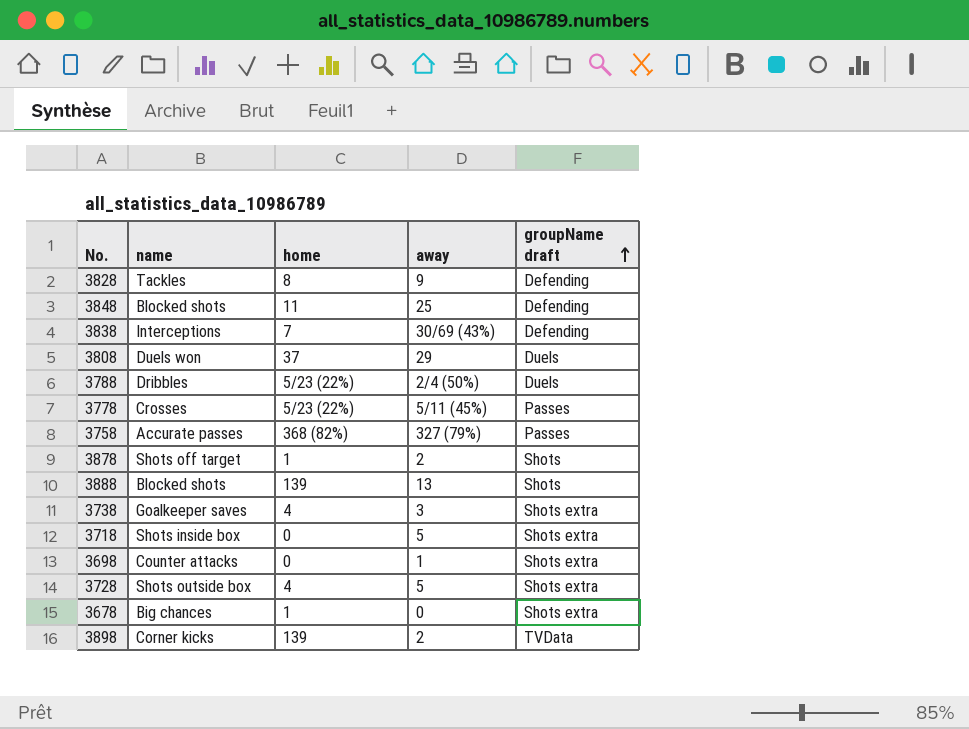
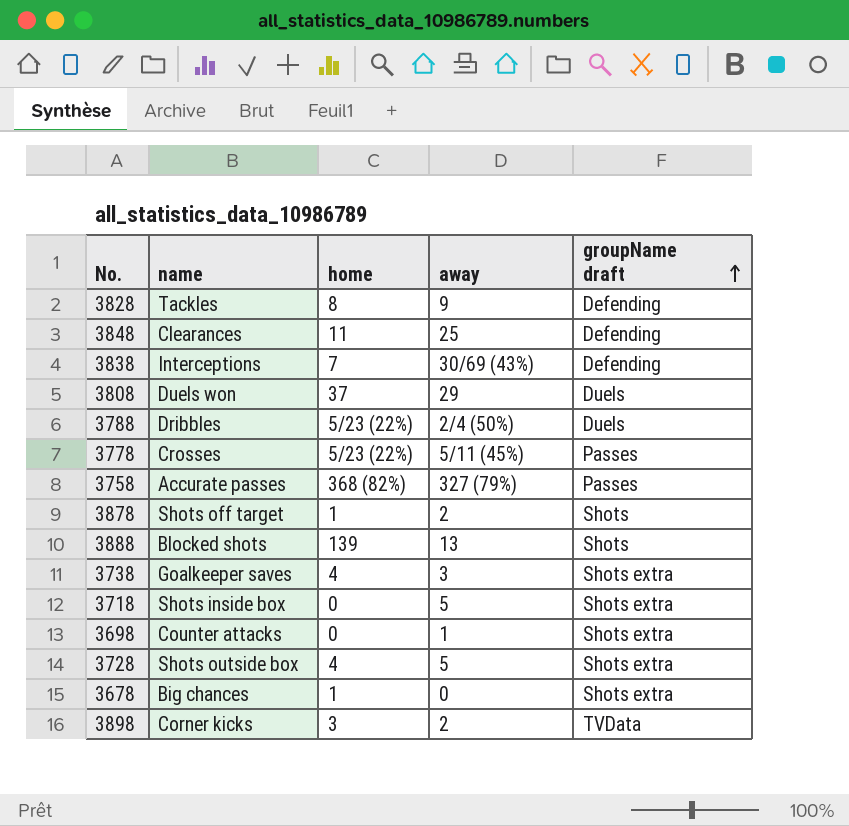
3848 | name: Blocked shots -> Clearances
3898 | home: 139 -> 3

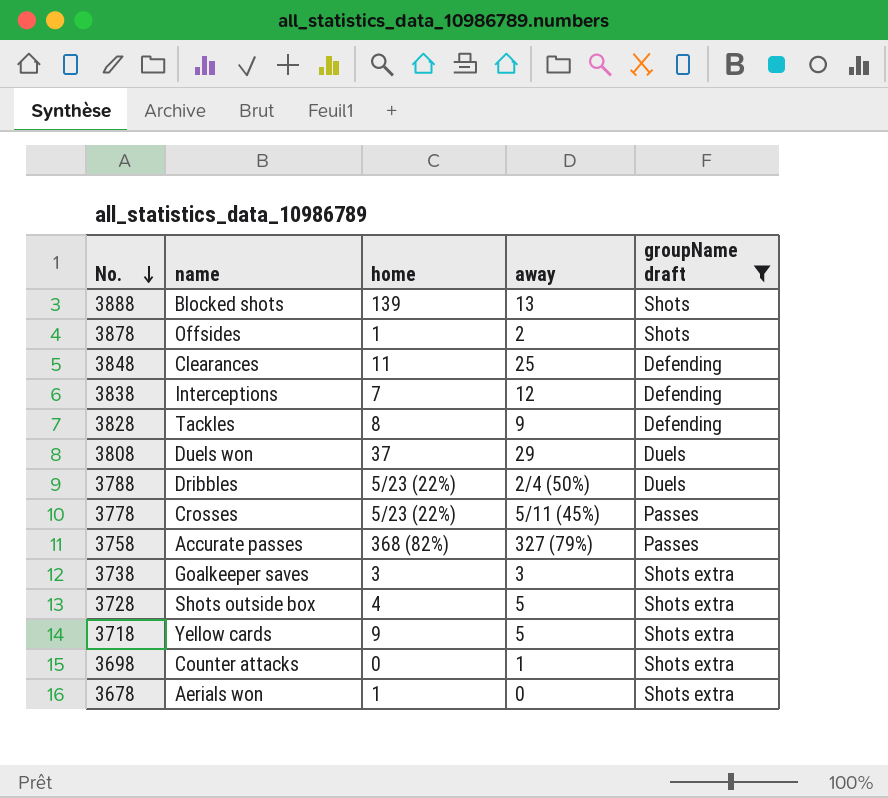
filter: none -> groupName draft != TVData
row order: groupName draft ascending -> No. descending
3878 | name: Shots off target -> Offsides
3838 | away: 30/69 (43%) -> 12
3738 | home: 4 -> 3
3718 | name: Shots inside box -> Yellow cards
3718 | home: 0 -> 9
3678 | name: Big chances -> Aerials won

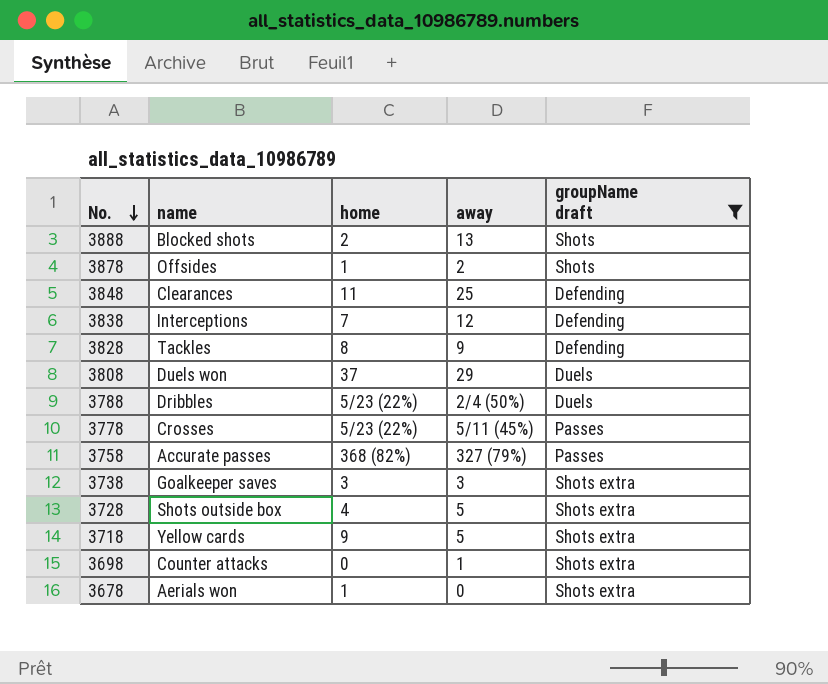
3888 | home: 139 -> 2

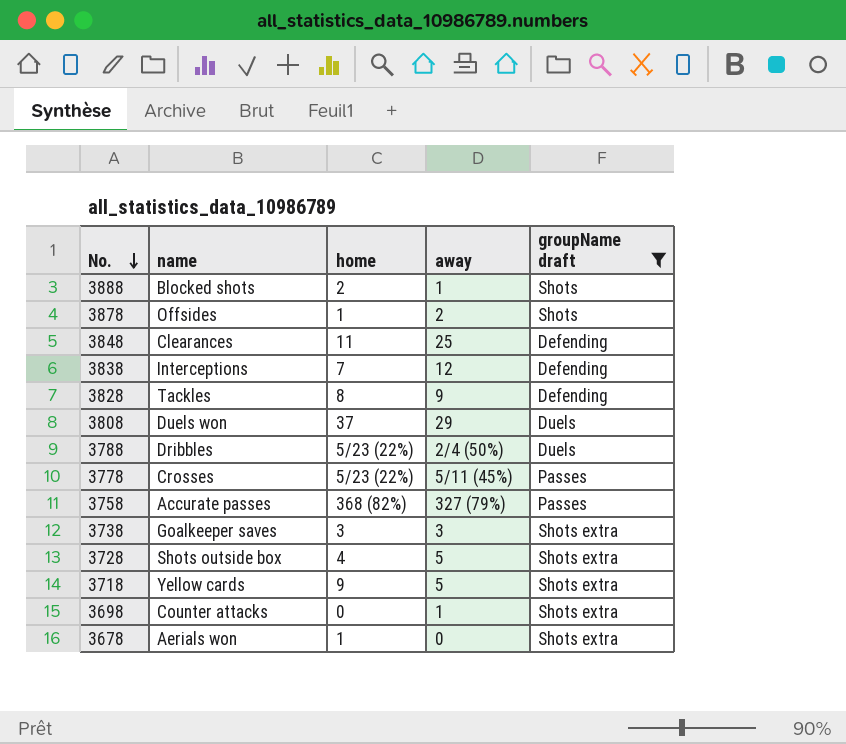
3888 | away: 13 -> 1

